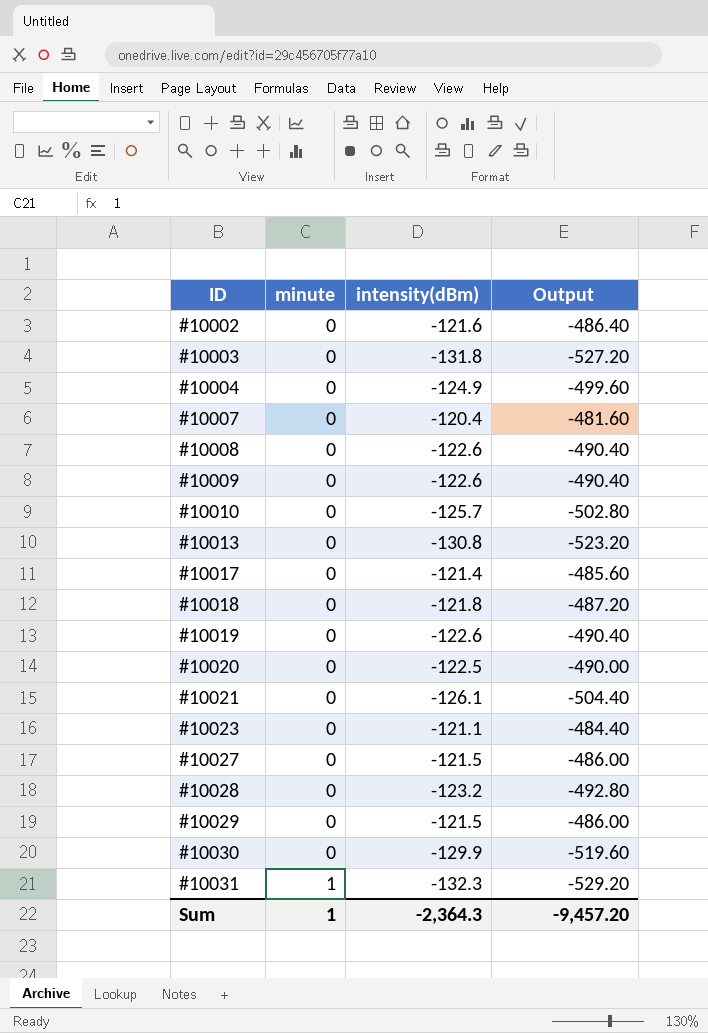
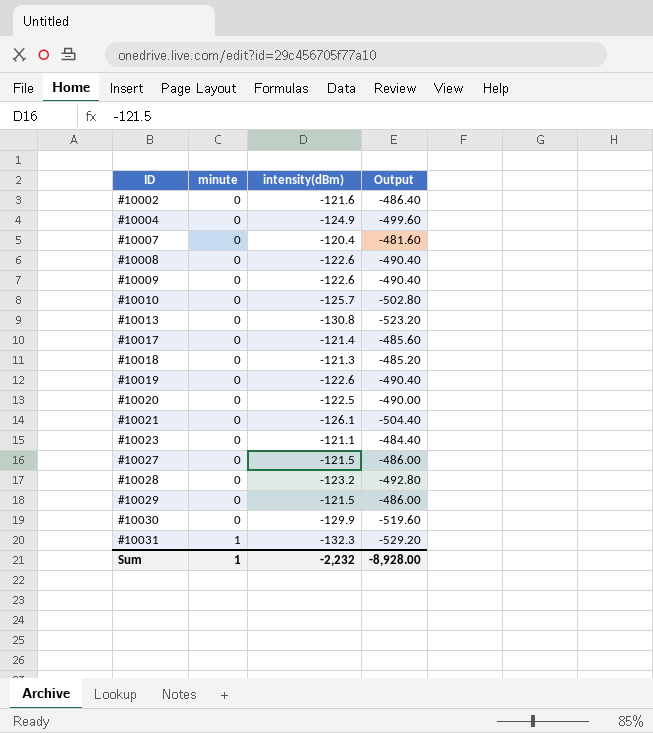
row #10003: 0 | -131.8 | -527.20 -> none
#10018 | intensity(dBm): -121.8 -> -121.3
#10018 | Output: -487.20 -> -485.20
Sum | intensity(dBm): -2,364.3 -> -2,232
Sum | Output: -9,457.20 -> -8,928.00

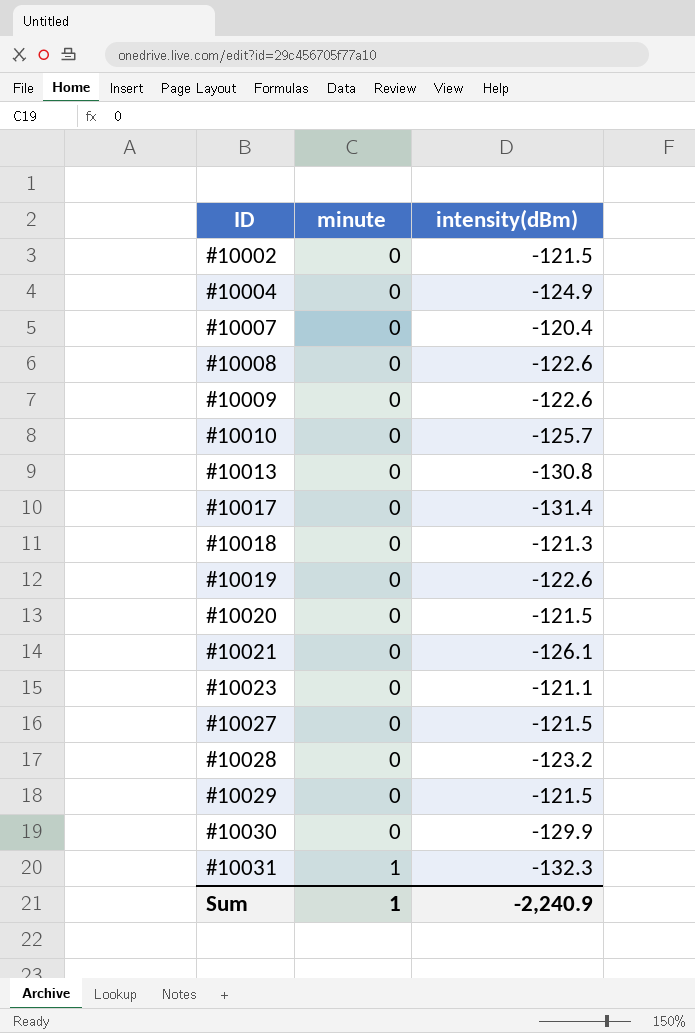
column Output | formula: [intensity(dBm)] * 4 -> none
#10002 | intensity(dBm): -121.6 -> -121.5
#10017 | intensity(dBm): -121.4 -> -131.4
#10020 | intensity(dBm): -122.5 -> -121.5
Sum | intensity(dBm): -2,232 -> -2,240.9

